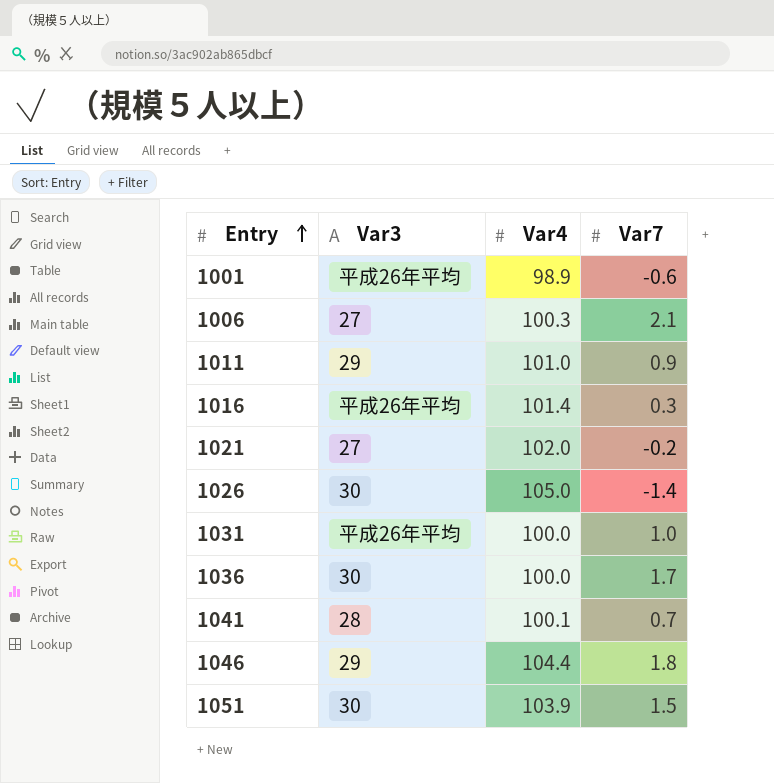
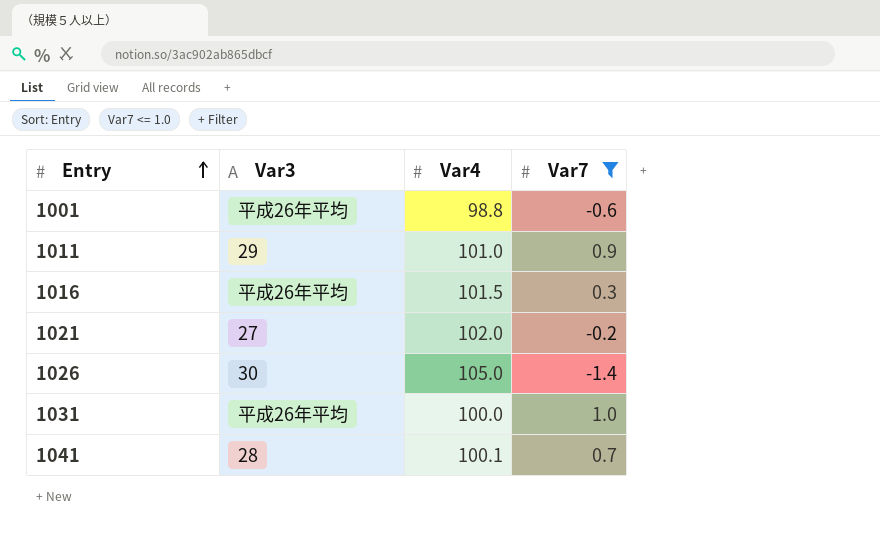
filter: none -> Var7 <= 1.0
1001 | Var4: 98.9 -> 98.8
1016 | Var4: 101.4 -> 101.5

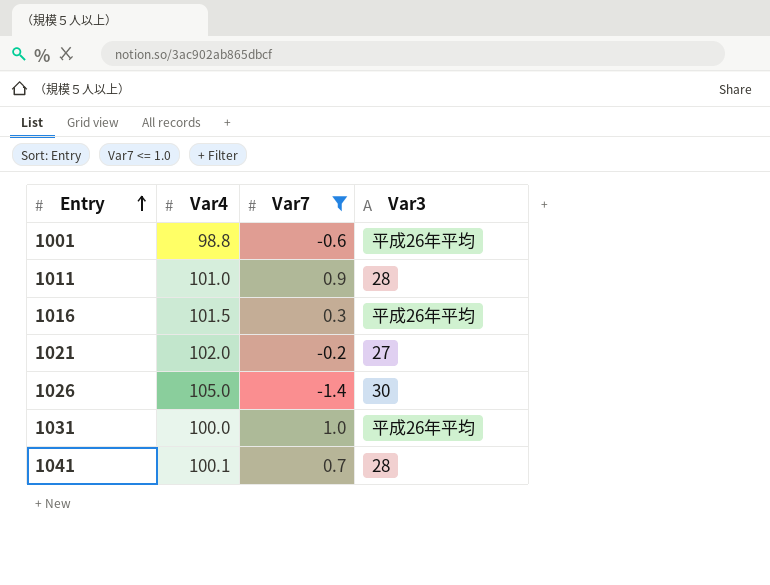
column Var3 | position: 2 -> 4
1011 | Var3: 29 -> 28

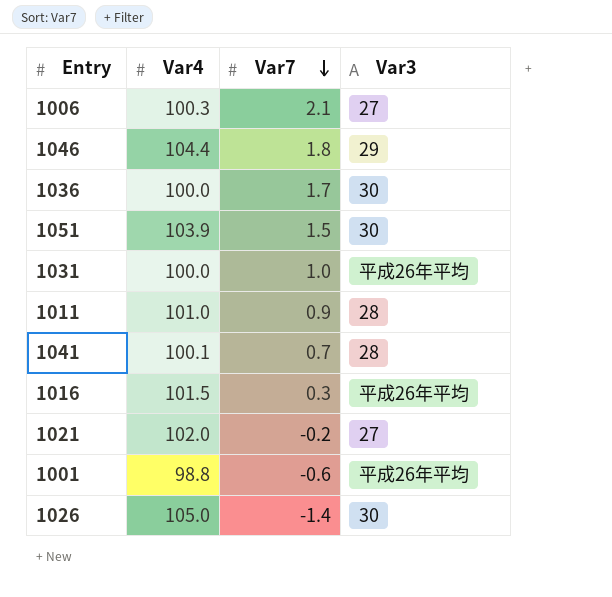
filter: Var7 <= 1.0 -> none
row order: Entry ascending -> Var7 descending

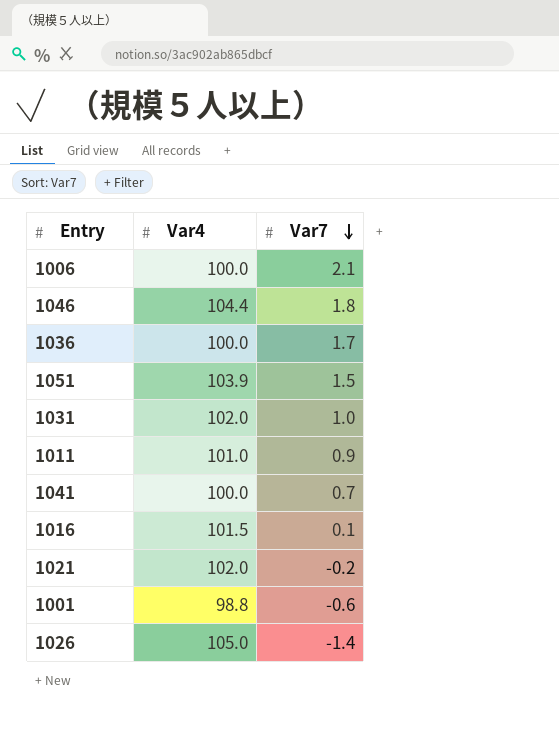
column Var3 | position: 4 -> none
1006 | Var4: 100.3 -> 100.0
1031 | Var4: 100.0 -> 102.0
1041 | Var4: 100.1 -> 100.0
1016 | Var7: 0.3 -> 0.1

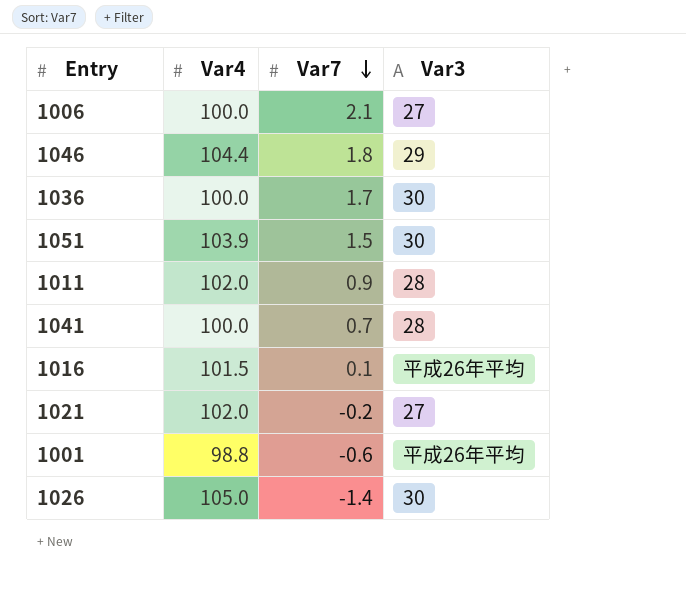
column Var3 | position: none -> 4
row 1031: 102.0 | 1.0 -> none
1011 | Var4: 101.0 -> 102.0

